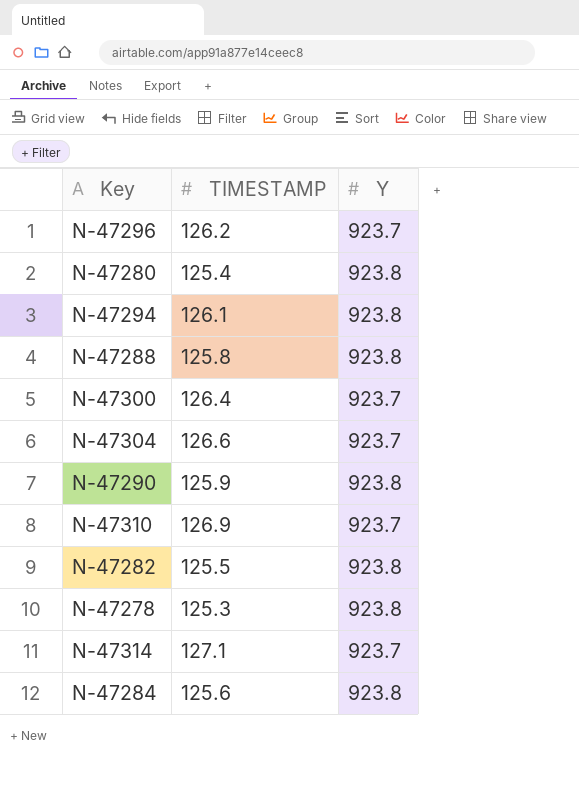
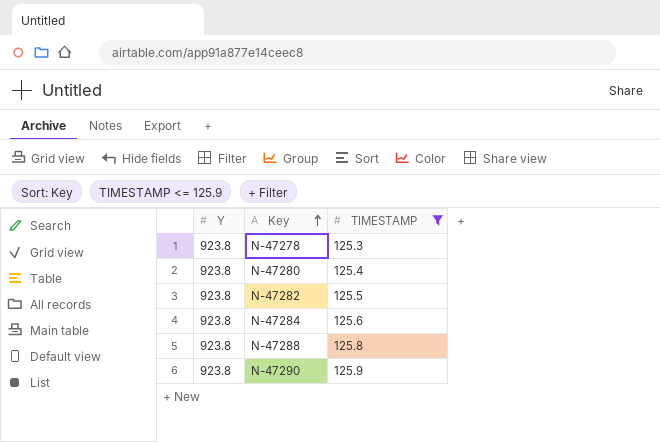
filter: none -> TIMESTAMP <= 125.9
row order: none -> Key ascending
column Y | position: 3 -> 1

